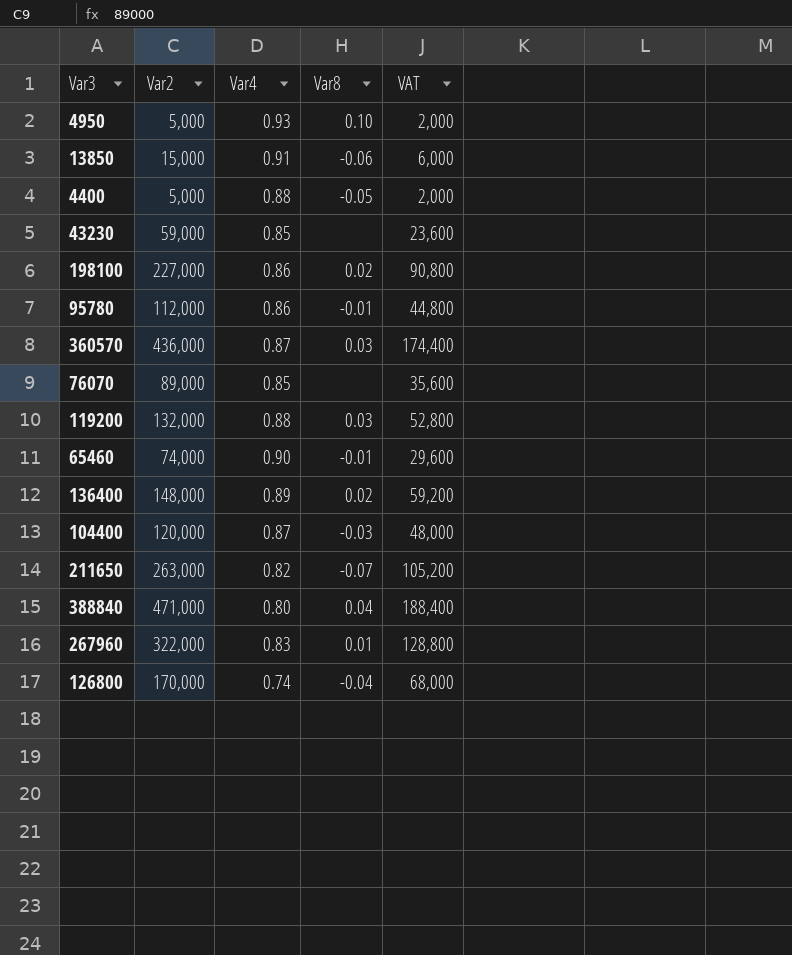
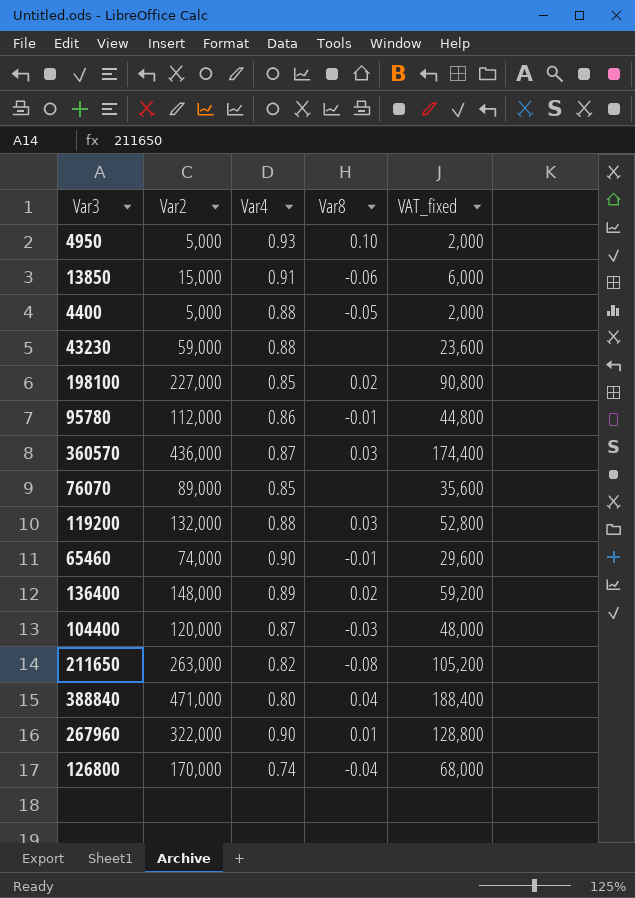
column name: VAT -> VAT_fixed
43230 | Var4: 0.85 -> 0.88
198100 | Var4: 0.86 -> 0.85
211650 | Var8: -0.07 -> -0.08
267960 | Var4: 0.83 -> 0.90

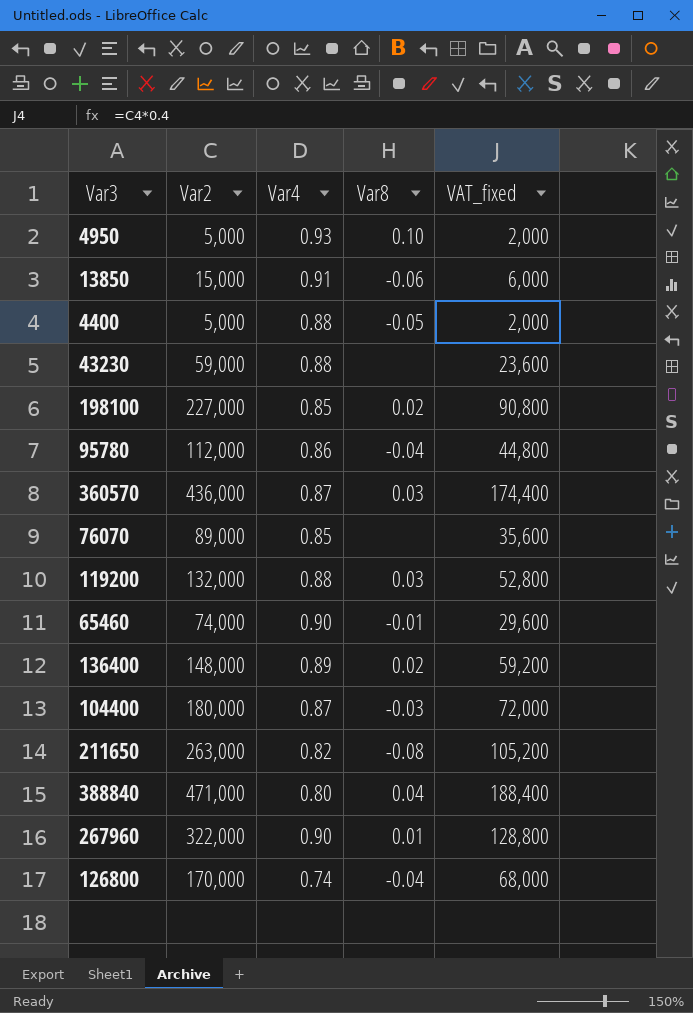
95780 | Var8: -0.01 -> -0.04
104400 | Var2: 120,000 -> 180,000
104400 | VAT_fixed: 48,000 -> 72,000

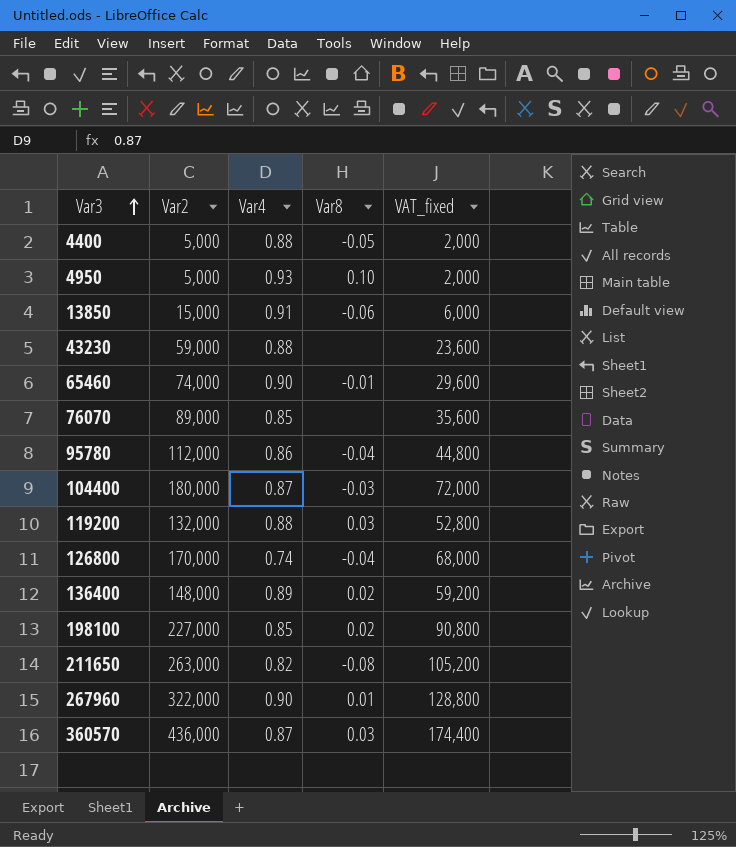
row order: none -> Var3 ascending
row 388840: 471,000 | 0.80 | 0.04 | 188,400 -> none

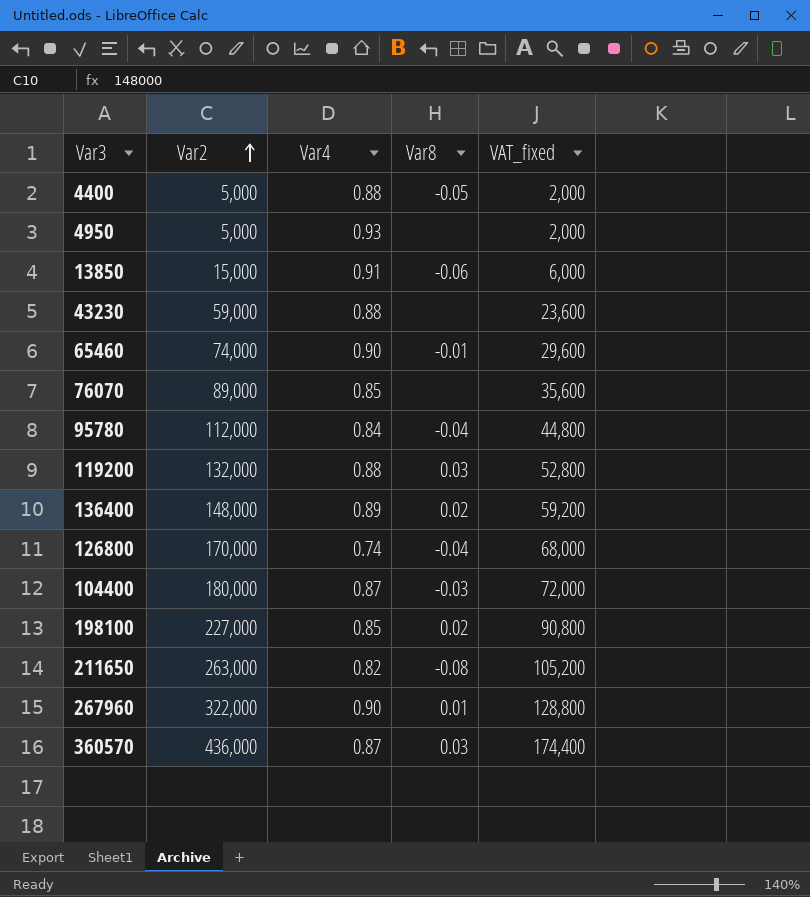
row order: Var3 ascending -> Var2 ascending
4950 | Var8: 0.10 -> none
95780 | Var4: 0.86 -> 0.84

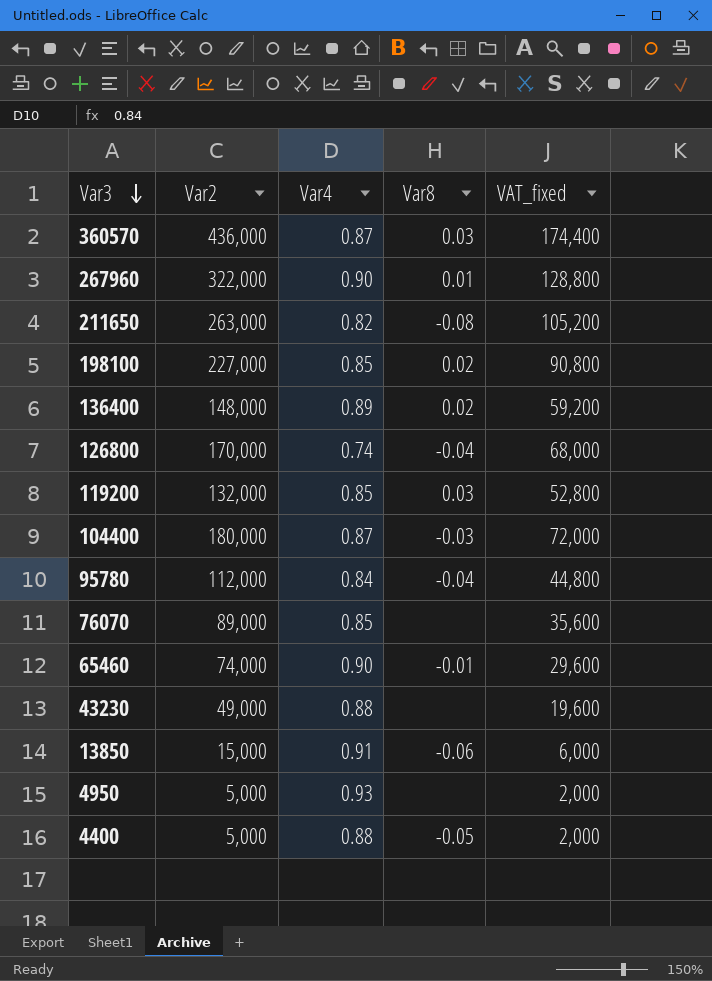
row order: Var2 ascending -> Var3 descending
119200 | Var4: 0.88 -> 0.85
43230 | Var2: 59,000 -> 49,000
43230 | VAT_fixed: 23,600 -> 19,600

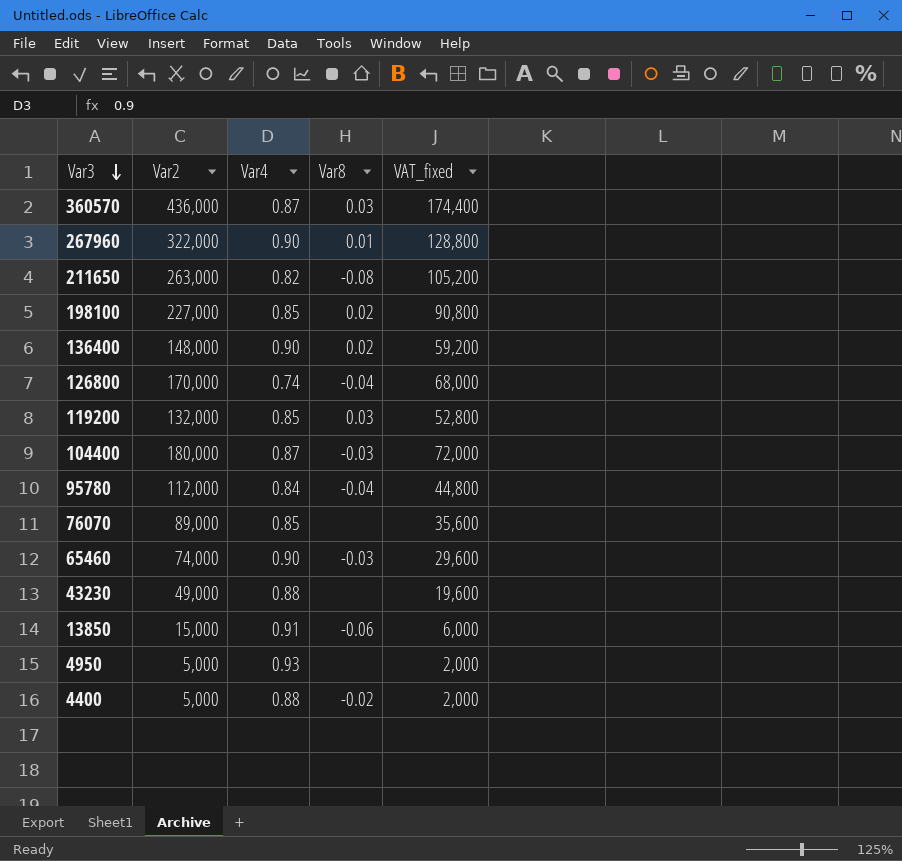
136400 | Var4: 0.89 -> 0.90
65460 | Var8: -0.01 -> -0.03
4400 | Var8: -0.05 -> -0.02

